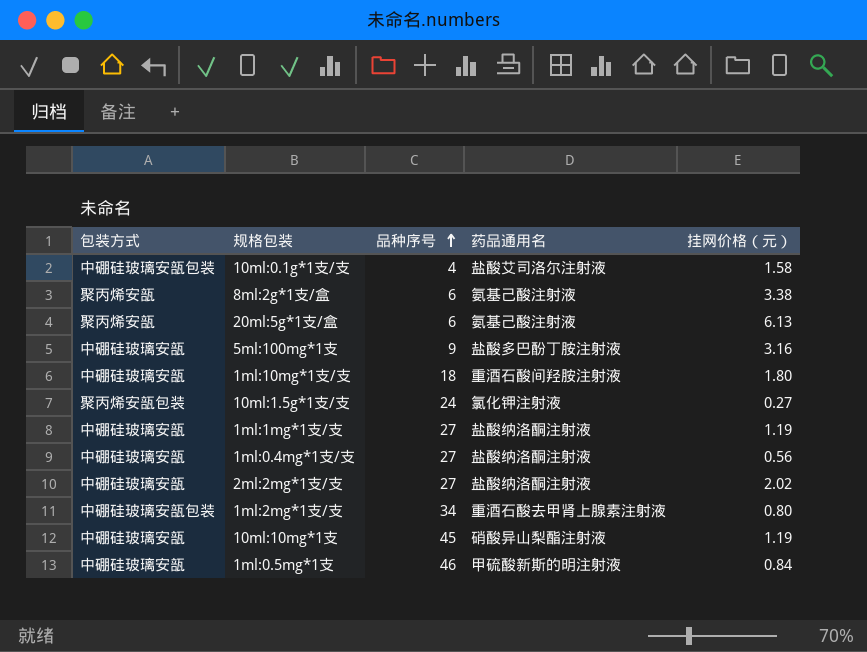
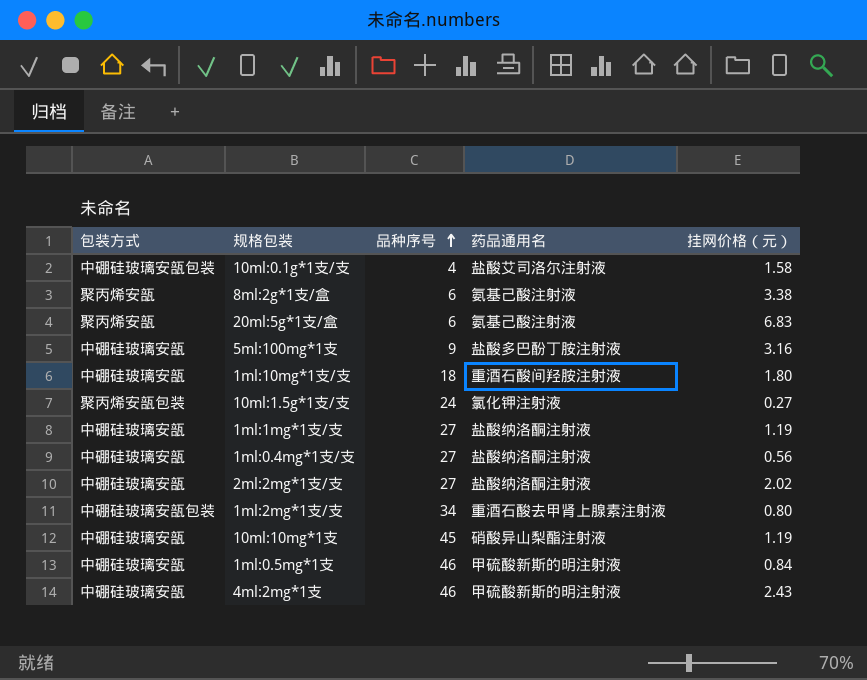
20ml:5g*1支/盒 | 挂网价格（元）: 6.13 -> 6.83
row 4ml:2mg*1支: none -> 中硼硅玻璃安瓿 | 46 | 甲硫酸新斯的明注射液 | 2.43

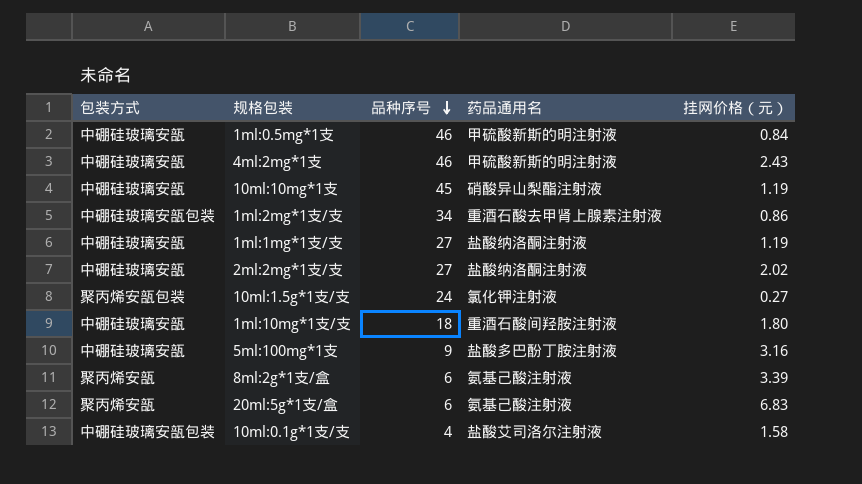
row order: 品种序号 ascending -> 品种序号 descending
row 1ml:0.4mg*1支/支: 中硼硅玻璃安瓿 | 27 | 盐酸纳洛酮注射液 | 0.56 -> none
1ml:2mg*1支/支 | 挂网价格（元）: 0.80 -> 0.86
8ml:2g*1支/盒 | 挂网价格（元）: 3.38 -> 3.39

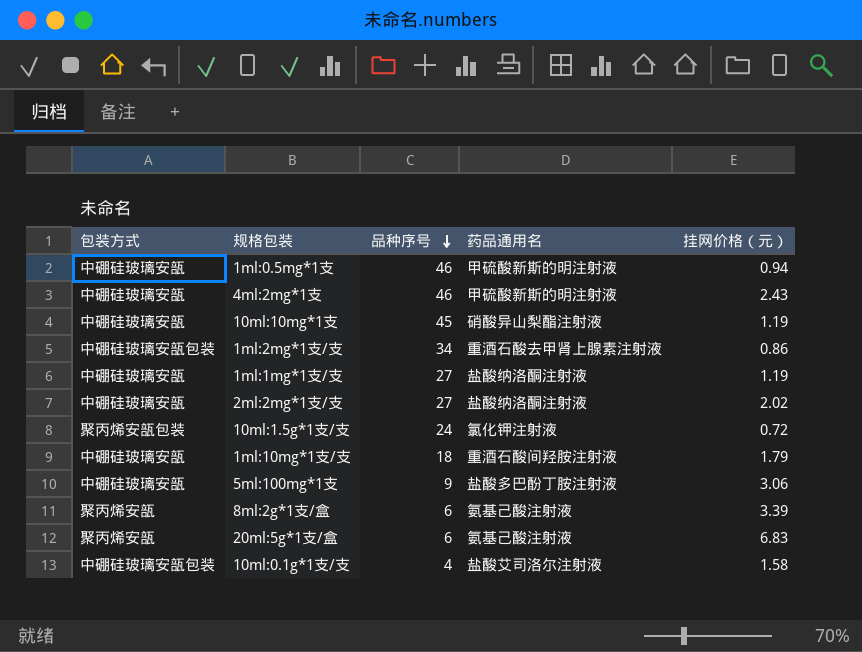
1ml:0.5mg*1支 | 挂网价格（元）: 0.84 -> 0.94
10ml:1.5g*1支/支 | 挂网价格（元）: 0.27 -> 0.72
1ml:10mg*1支/支 | 挂网价格（元）: 1.80 -> 1.79
5ml:100mg*1支 | 挂网价格（元）: 3.16 -> 3.06

